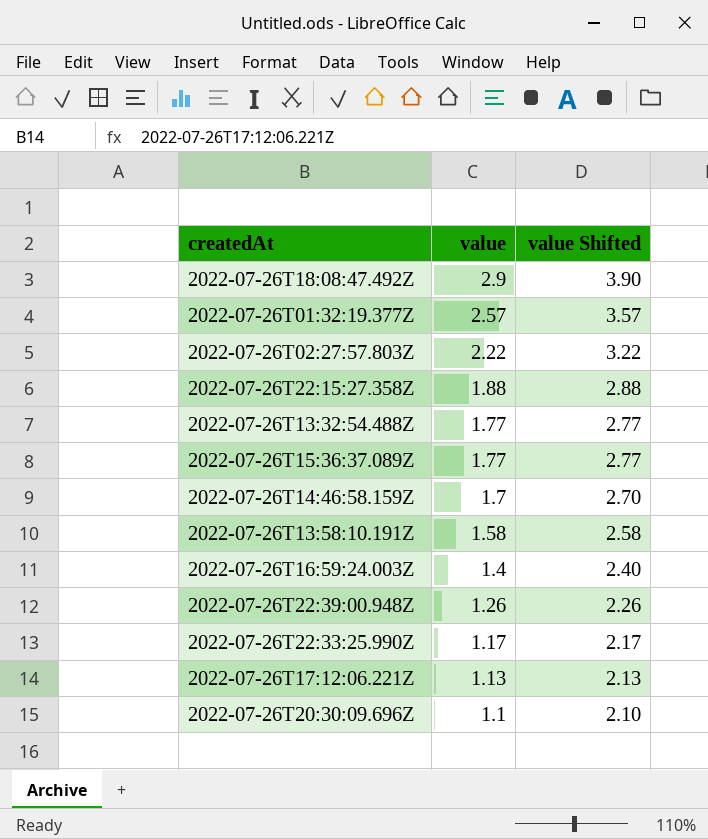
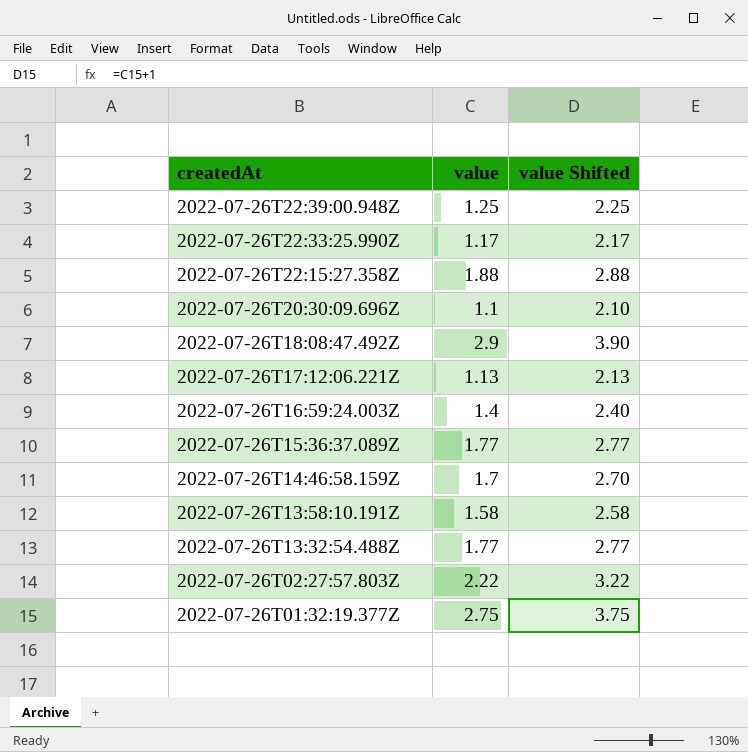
row order: value descending -> createdAt descending
2022-07-26T22:39:00.948Z | value: 1.26 -> 1.25
2022-07-26T22:39:00.948Z | value Shifted: 2.26 -> 2.25
2022-07-26T01:32:19.377Z | value: 2.57 -> 2.75
2022-07-26T01:32:19.377Z | value Shifted: 3.57 -> 3.75

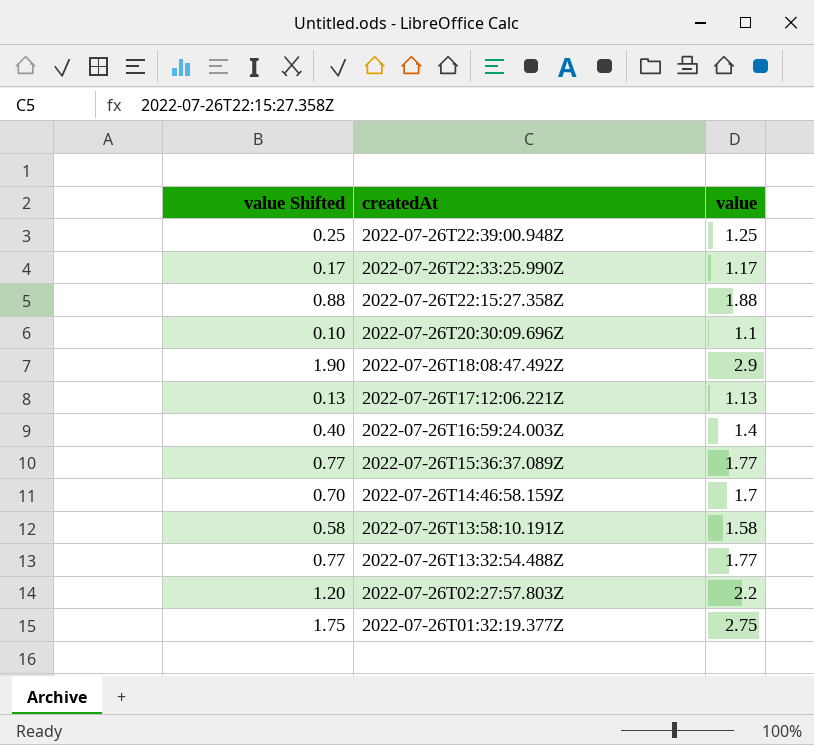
column value Shifted | formula: [value] + 1 -> [value] - 1
column value Shifted | position: 3 -> 1
2022-07-26T02:27:57.803Z | value: 2.22 -> 2.2

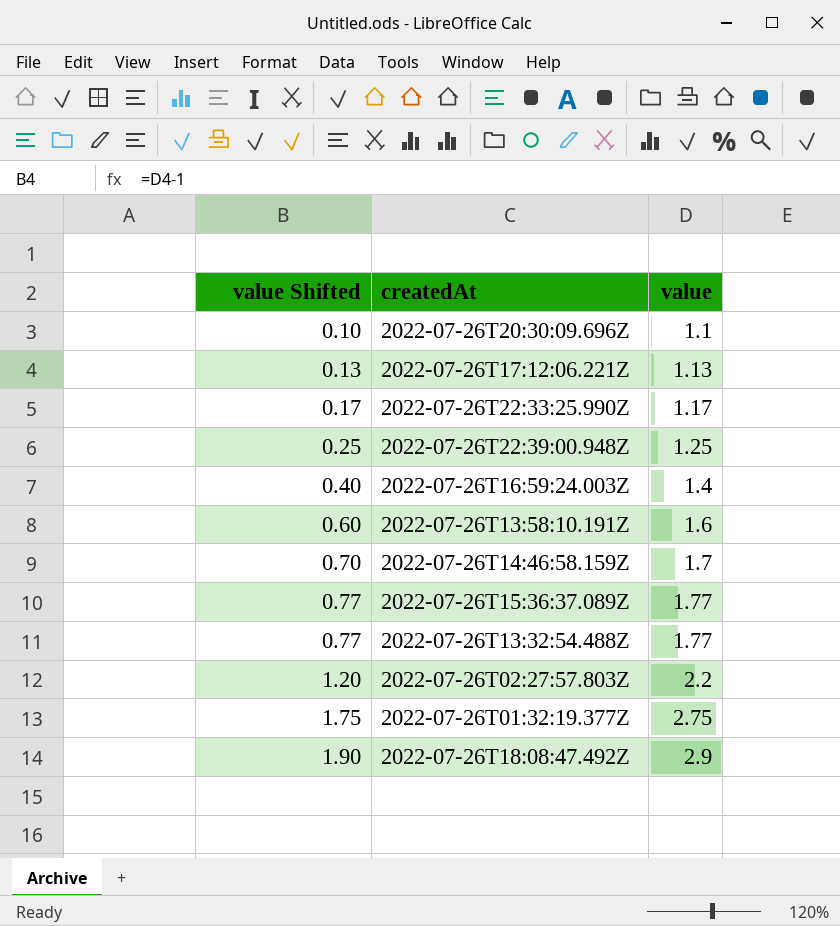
row order: createdAt descending -> value Shifted ascending
row 2022-07-26T22:15:27.358Z: 0.88 | 1.88 -> none
2022-07-26T13:58:10.191Z | value Shifted: 0.58 -> 0.60
2022-07-26T13:58:10.191Z | value: 1.58 -> 1.6

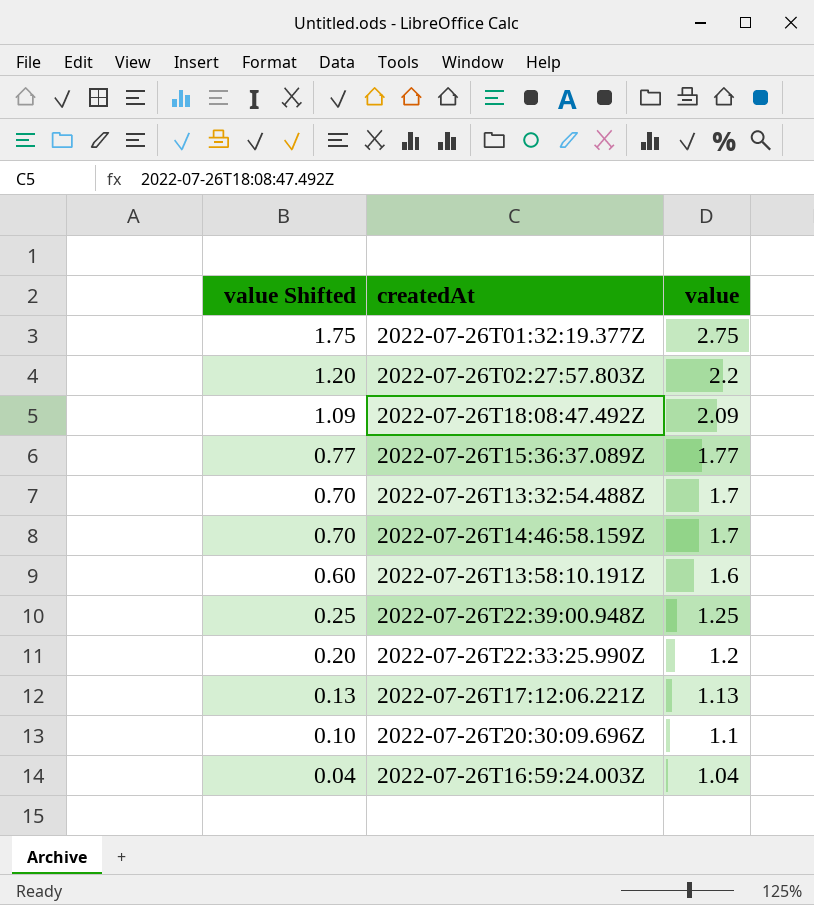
row order: value Shifted ascending -> value Shifted descending
2022-07-26T18:08:47.492Z | value Shifted: 1.90 -> 1.09
2022-07-26T18:08:47.492Z | value: 2.9 -> 2.09
2022-07-26T13:32:54.488Z | value Shifted: 0.77 -> 0.70
2022-07-26T13:32:54.488Z | value: 1.77 -> 1.7
2022-07-26T22:33:25.990Z | value Shifted: 0.17 -> 0.20
2022-07-26T22:33:25.990Z | value: 1.17 -> 1.2
2022-07-26T16:59:24.003Z | value Shifted: 0.40 -> 0.04
2022-07-26T16:59:24.003Z | value: 1.4 -> 1.04

